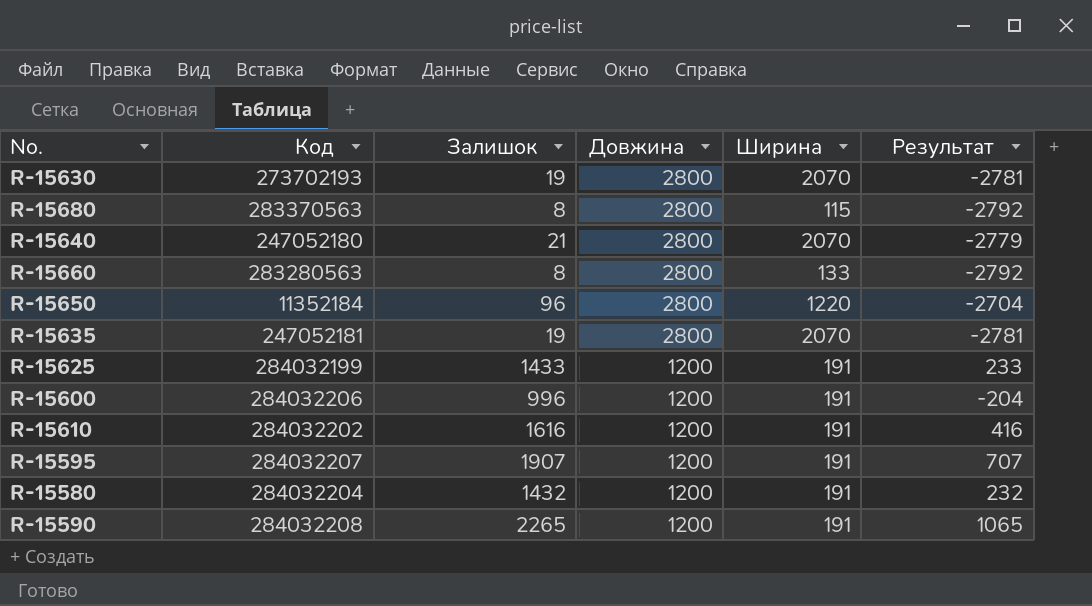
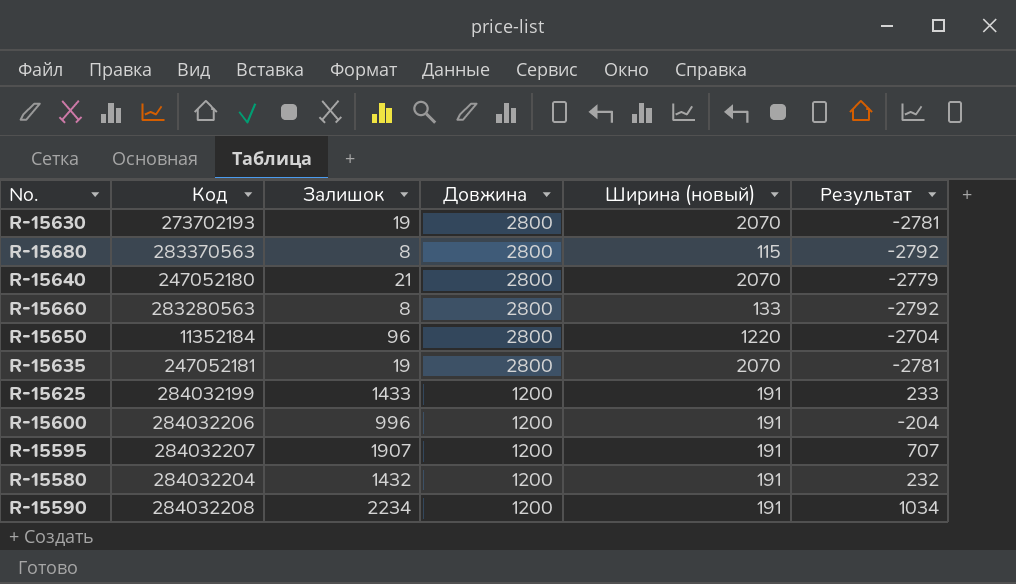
column name: Ширина -> Ширина (новый)
row R-15610: 284032202 | 1616 | 1200 | 191 | 416 -> none
R-15590 | Залишок: 2265 -> 2234
R-15590 | Результат: 1065 -> 1034

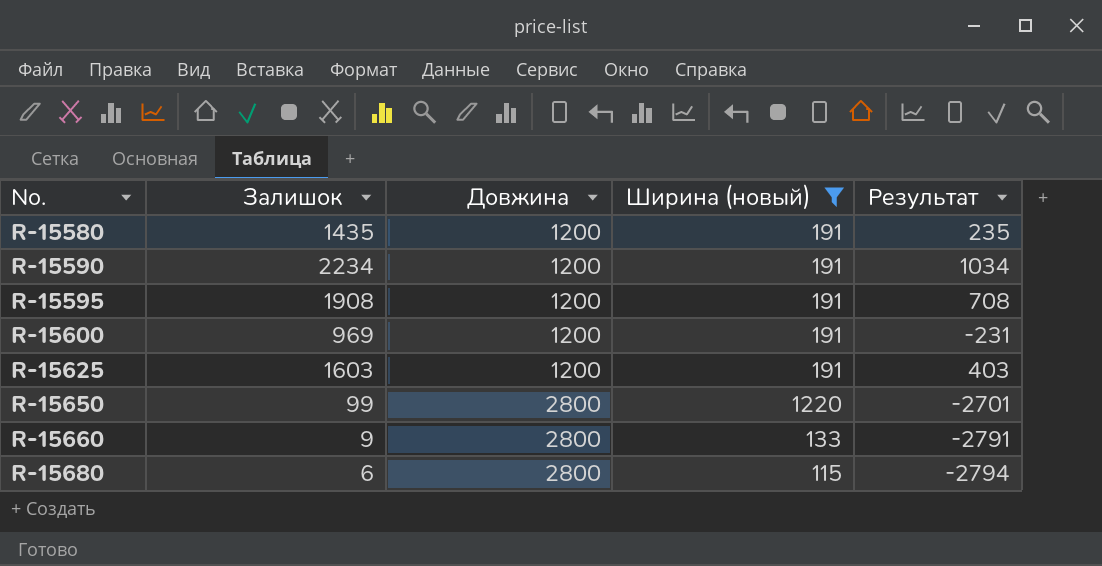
filter: none -> Ширина (новый) != 2070
row order: Довжина descending -> No. ascending
column Код | position: 2 -> none
R-15580 | Залишок: 1432 -> 1435
R-15580 | Результат: 232 -> 235
R-15595 | Залишок: 1907 -> 1908
R-15595 | Результат: 707 -> 708
R-15600 | Залишок: 996 -> 969
R-15600 | Результат: -204 -> -231
R-15625 | Залишок: 1433 -> 1603
R-15625 | Результат: 233 -> 403
R-15650 | Залишок: 96 -> 99
R-15650 | Результат: -2704 -> -2701
R-15660 | Залишок: 8 -> 9
R-15660 | Результат: -2792 -> -2791
R-15680 | Залишок: 8 -> 6
R-15680 | Результат: -2792 -> -2794

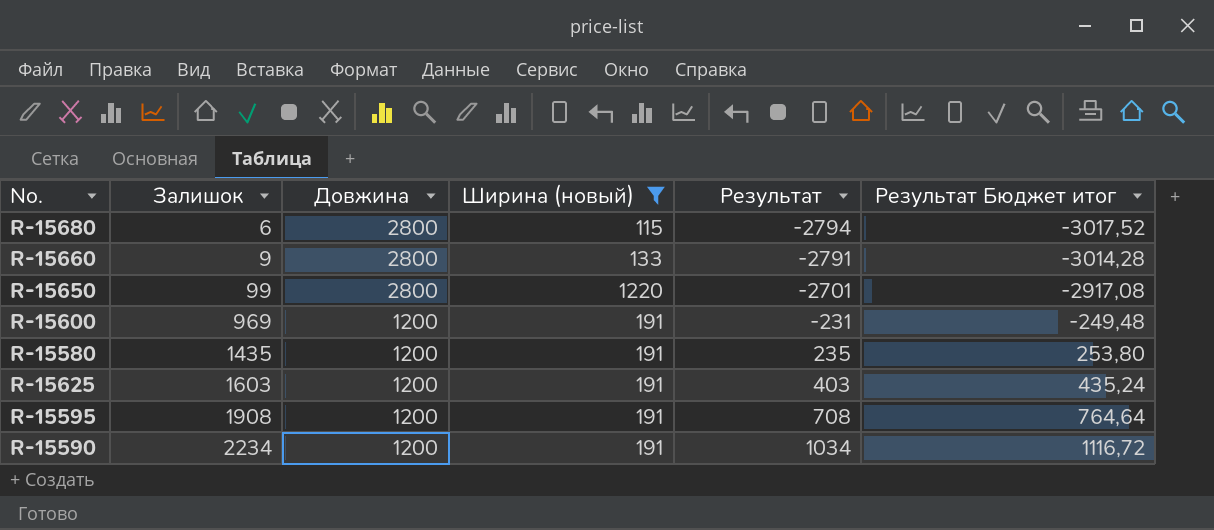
row order: No. ascending -> Залишок ascending
column Результат Бюджет итог | formula: none -> [Результат] * 1,08

